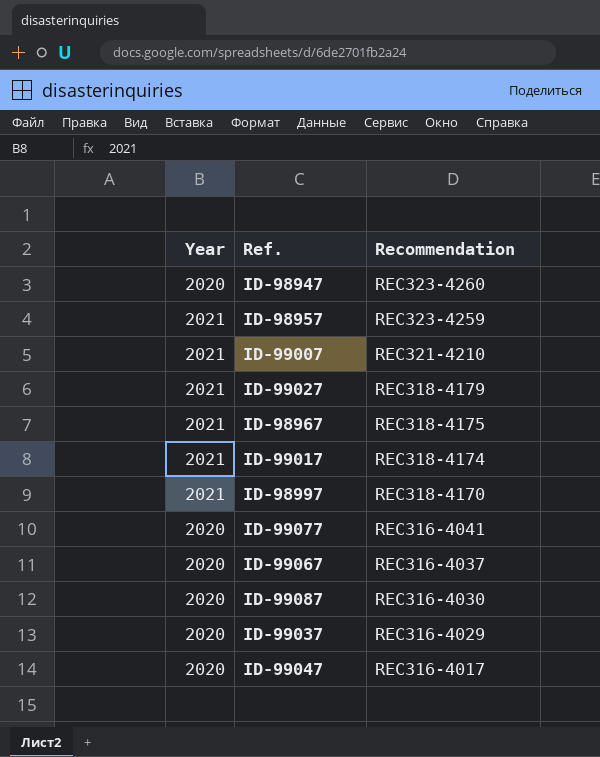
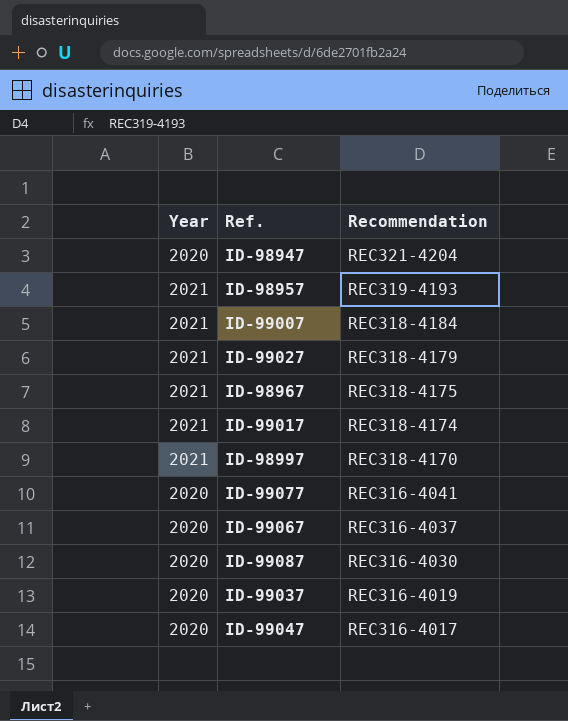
ID-98947 | Recommendation: REC323-4260 -> REC321-4204
ID-98957 | Recommendation: REC323-4259 -> REC319-4193
ID-99007 | Recommendation: REC321-4210 -> REC318-4184
ID-99037 | Recommendation: REC316-4029 -> REC316-4019

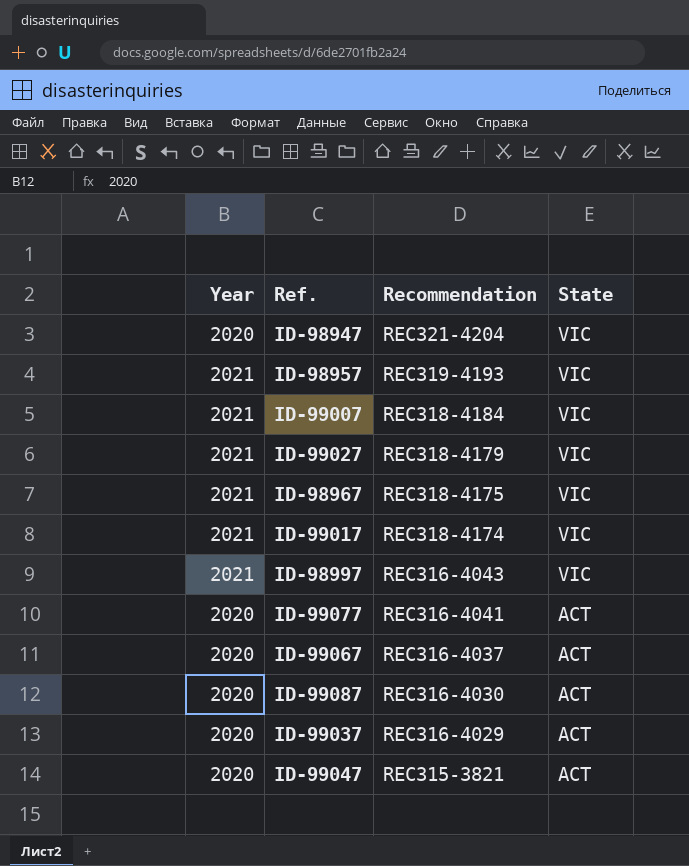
column State | position: none -> 4
ID-98997 | Recommendation: REC318-4170 -> REC316-4043
ID-99037 | Recommendation: REC316-4019 -> REC316-4029
ID-99047 | Recommendation: REC316-4017 -> REC315-3821

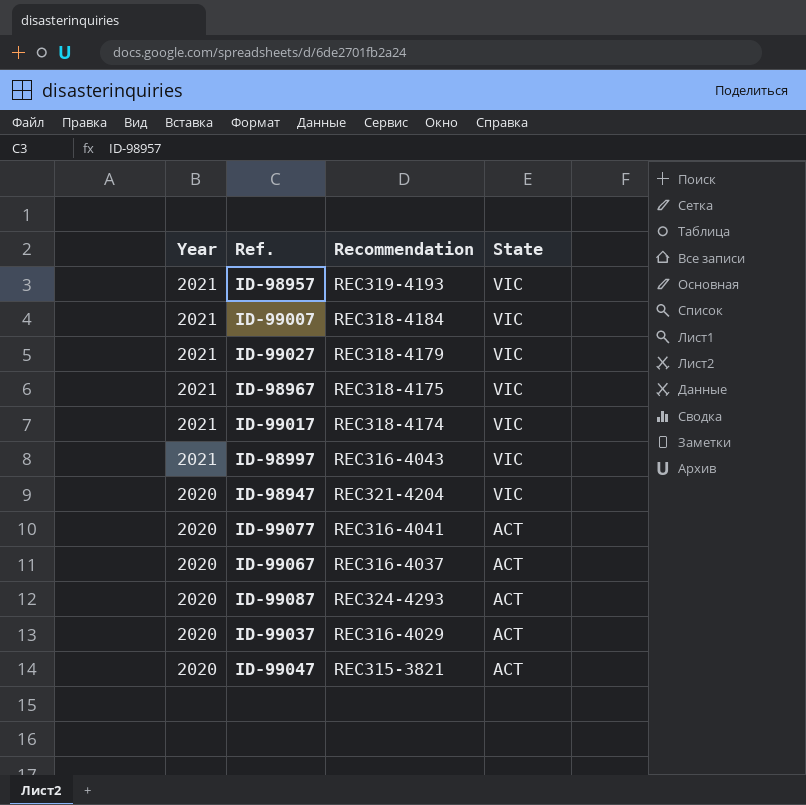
row order: Recommendation descending -> Year descending
ID-99087 | Recommendation: REC316-4030 -> REC324-4293

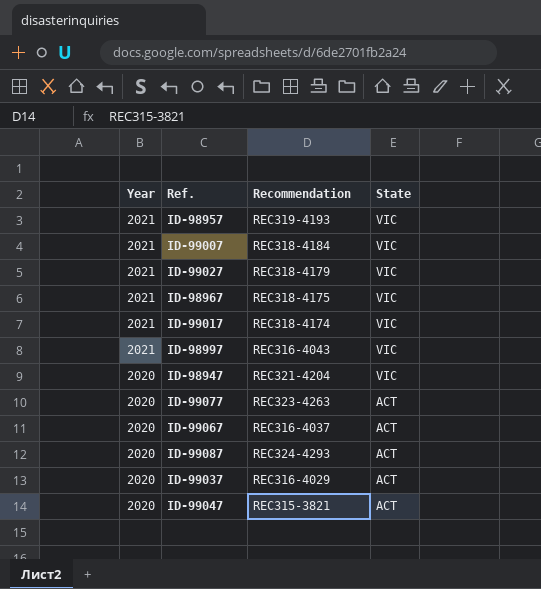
ID-99077 | Recommendation: REC316-4041 -> REC323-4263

